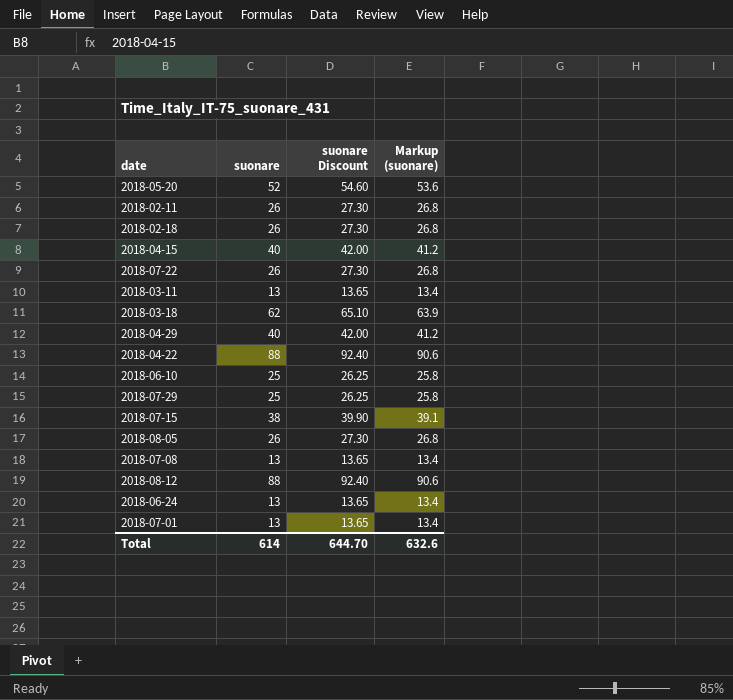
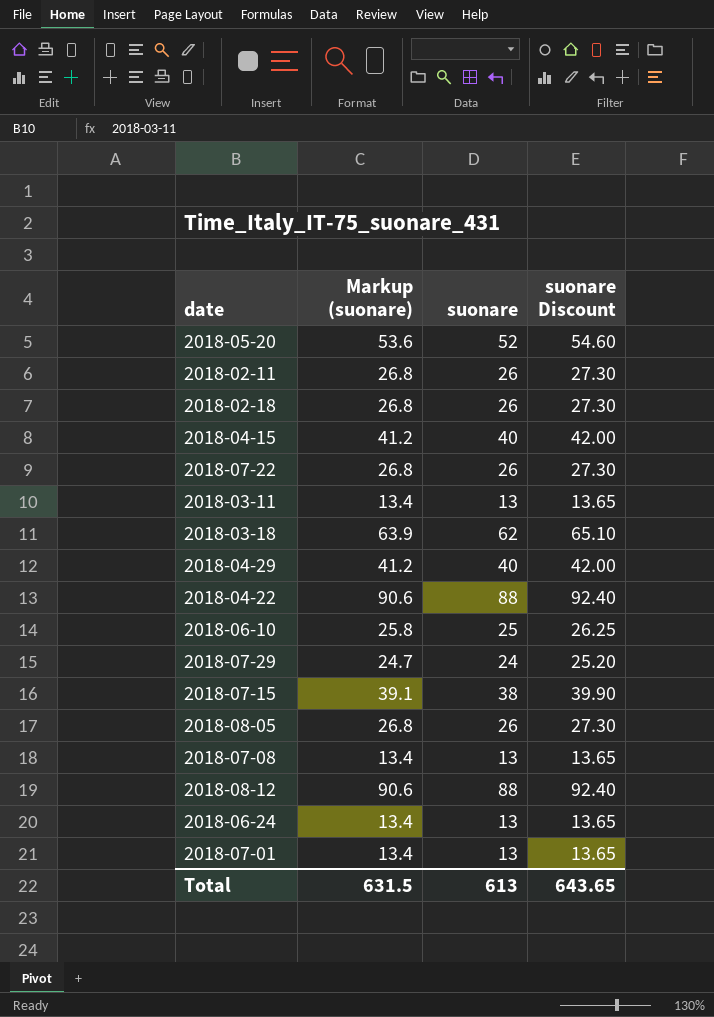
column Markup (suonare) | position: 4 -> 2
2018-07-29 | Markup (suonare): 25.8 -> 24.7
2018-07-29 | suonare: 25 -> 24
2018-07-29 | suonare Discount: 26.25 -> 25.20
Total | Markup (suonare): 632.6 -> 631.5
Total | suonare: 614 -> 613
Total | suonare Discount: 644.70 -> 643.65

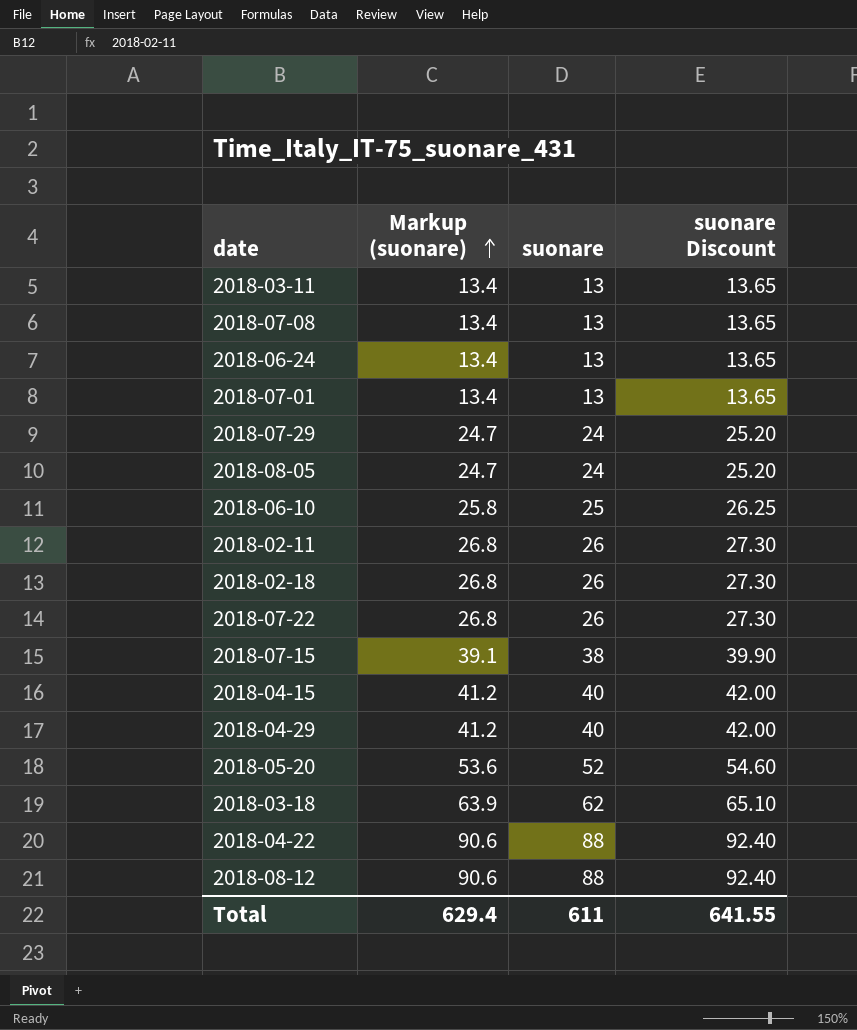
row order: none -> Markup (suonare) ascending
2018-08-05 | Markup (suonare): 26.8 -> 24.7
2018-08-05 | suonare: 26 -> 24
2018-08-05 | suonare Discount: 27.30 -> 25.20
Total | Markup (suonare): 631.5 -> 629.4
Total | suonare: 613 -> 611
Total | suonare Discount: 643.65 -> 641.55

